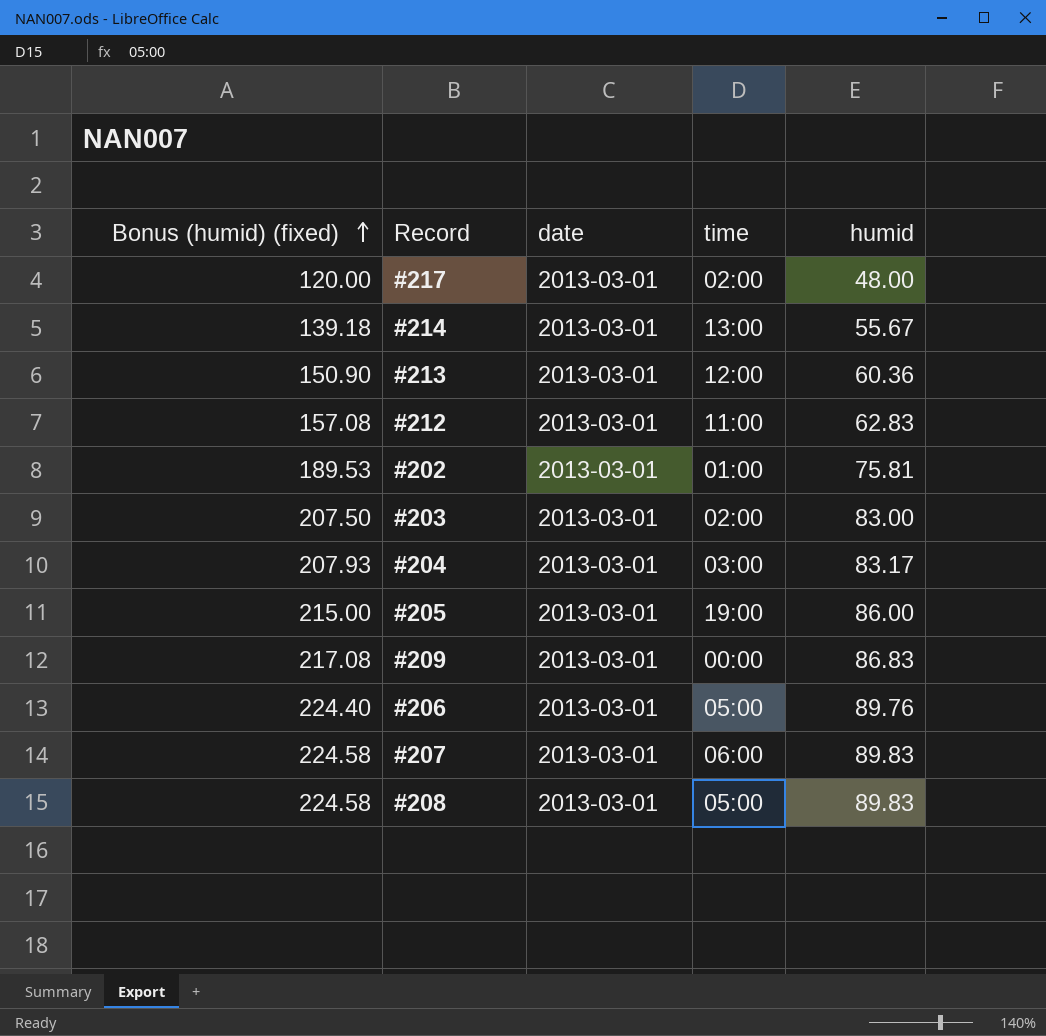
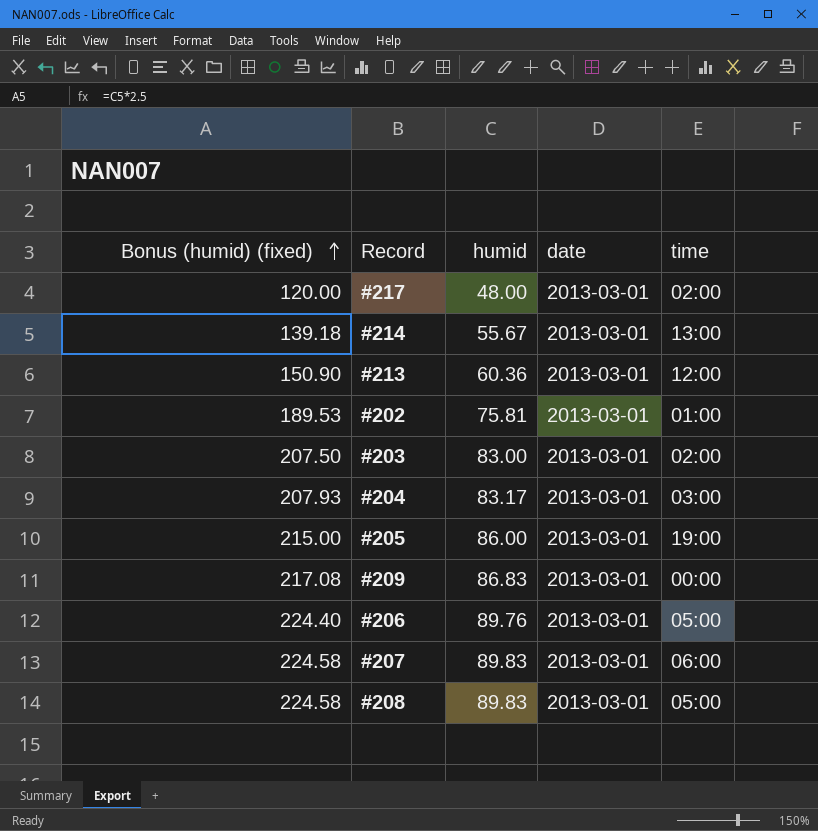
column humid | position: 5 -> 3
row #212: 157.08 | 2013-03-01 | 11:00 | 62.83 -> none

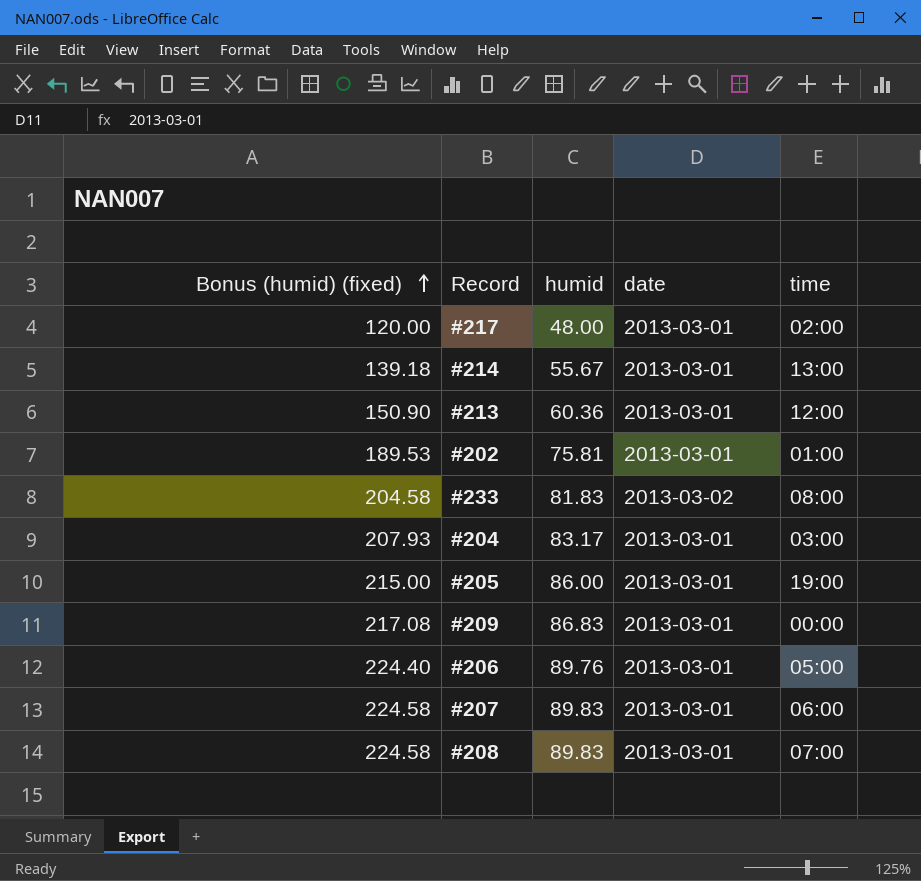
row #203: 207.50 | 83.00 | 2013-03-01 | 02:00 -> none
row #233: none -> 204.58 | 81.83 | 2013-03-02 | 08:00
#208 | time: 05:00 -> 07:00

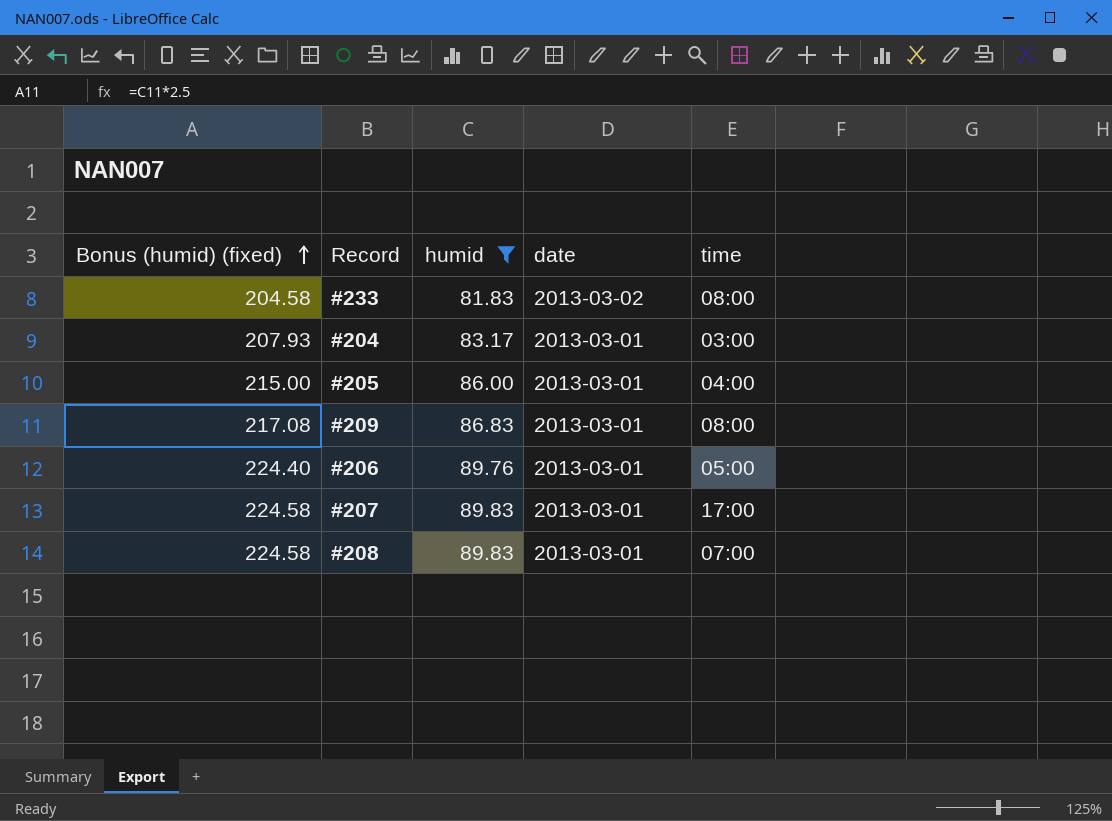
filter: none -> humid >= 81.83
#205 | time: 19:00 -> 04:00
#209 | time: 00:00 -> 08:00
#207 | time: 06:00 -> 17:00

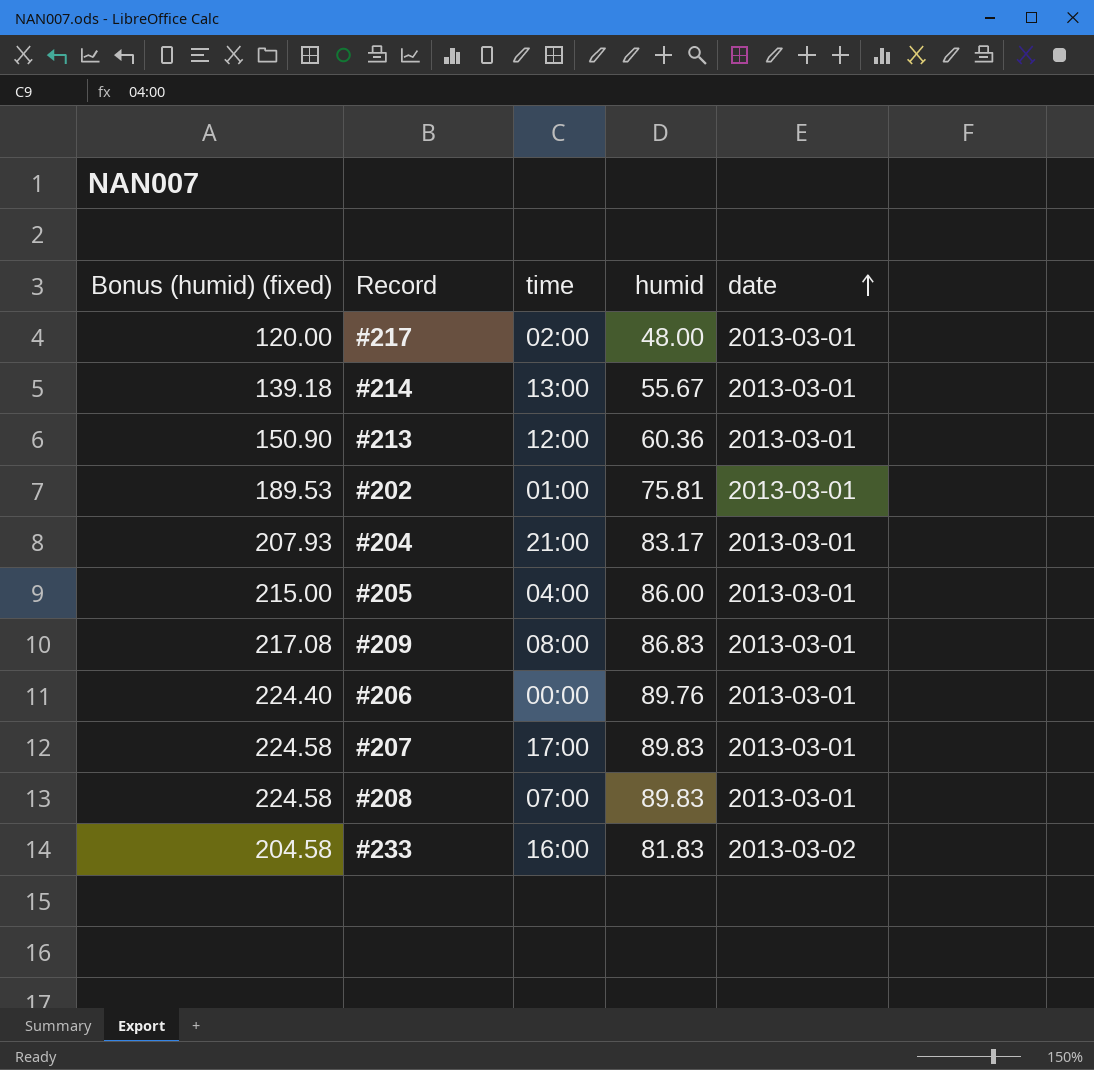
filter: humid >= 81.83 -> none
row order: Bonus (humid) (fixed) ascending -> date ascending
column time | position: 5 -> 3
#204 | time: 03:00 -> 21:00
#206 | time: 05:00 -> 00:00
#233 | time: 08:00 -> 16:00

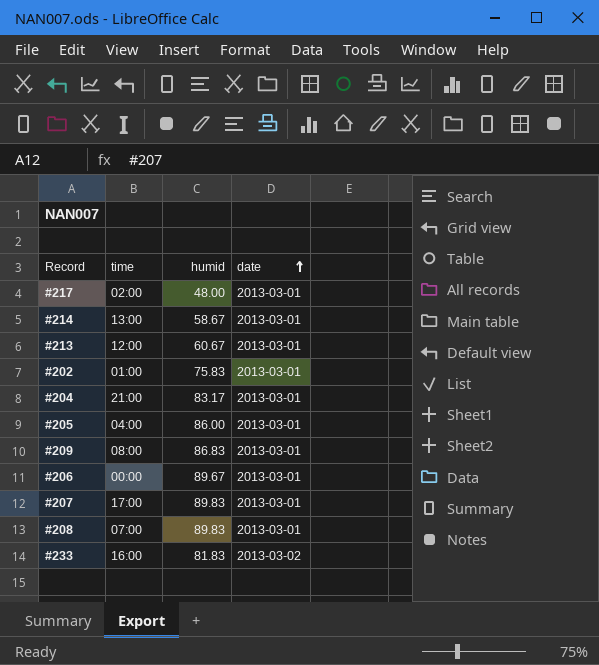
column Bonus (humid) (fixed) | formula: [humid] * 2.5 -> none
#214 | humid: 55.67 -> 58.67
#213 | humid: 60.36 -> 60.67
#202 | humid: 75.81 -> 75.83
#206 | humid: 89.76 -> 89.67

